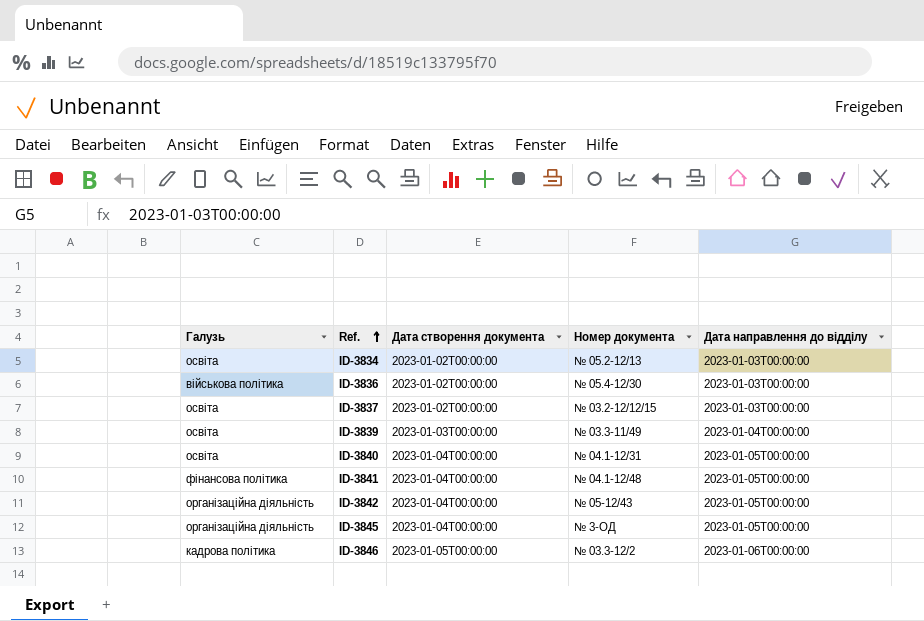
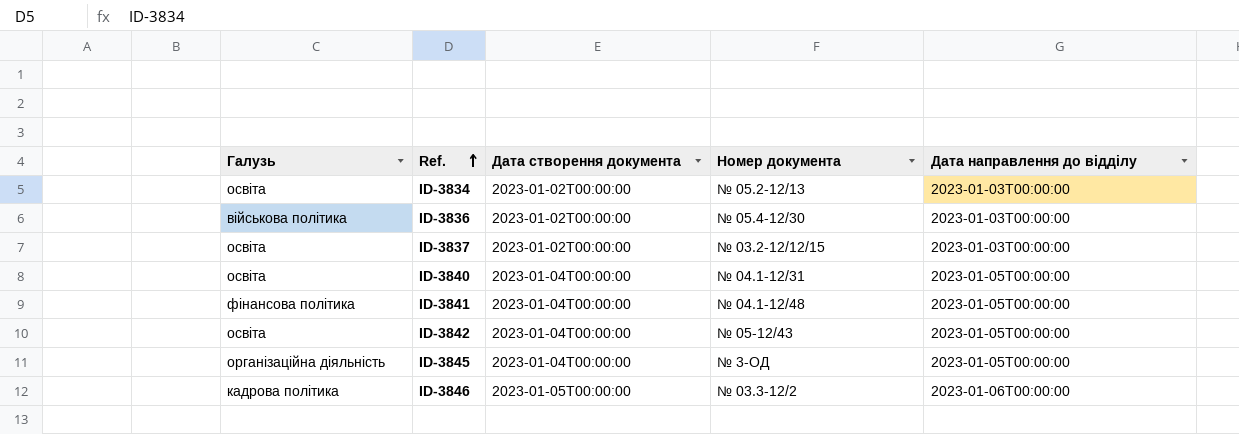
row ID-3839: освіта | 2023-01-03T00:00:00 | № 03.3-11/49 | 2023-01-04T00:00:00 -> none
ID-3842 | Галузь: організаційна діяльність -> освіта

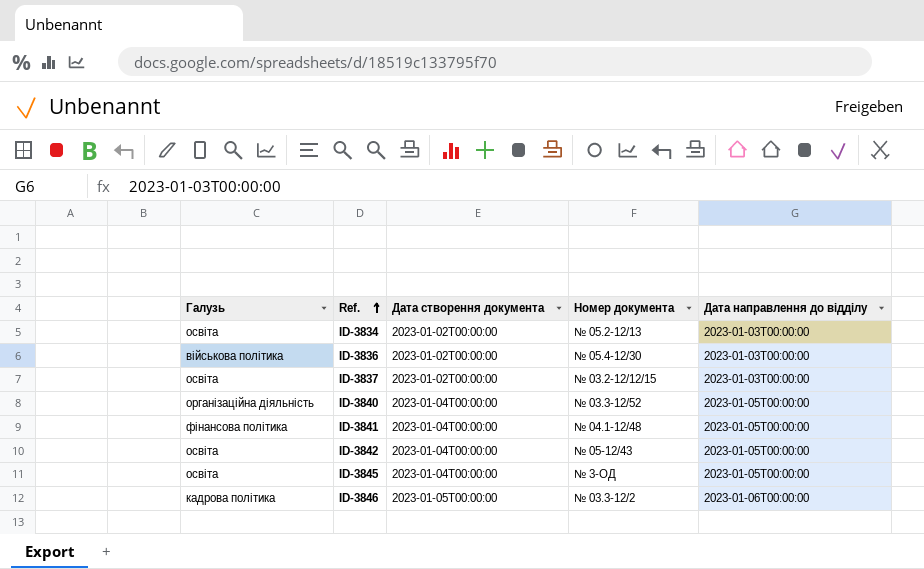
ID-3840 | Галузь: освіта -> організаційна діяльність
ID-3840 | Номер документа: № 04.1-12/31 -> № 03.3-12/52
ID-3845 | Галузь: організаційна діяльність -> освіта

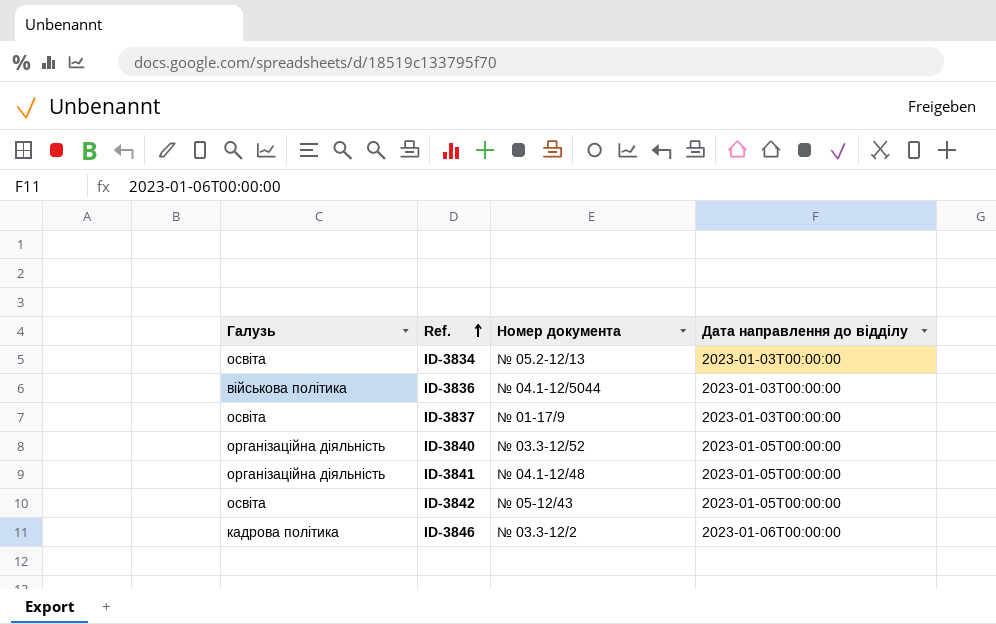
column Дата створення документа | position: 3 -> none
row ID-3845: освіта | 2023-01-04T00:00:00 | № 3-ОД | 2023-01-05T00:00:00 -> none
ID-3836 | Номер документа: № 05.4-12/30 -> № 04.1-12/5044
ID-3837 | Номер документа: № 03.2-12/12/15 -> № 01-17/9
ID-3841 | Галузь: фінансова політика -> організаційна діяльність

